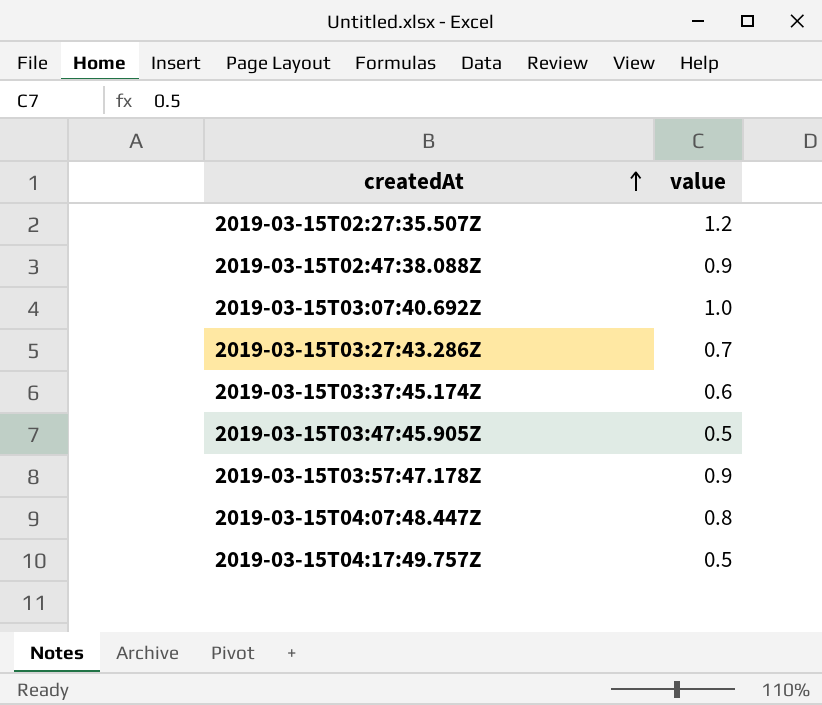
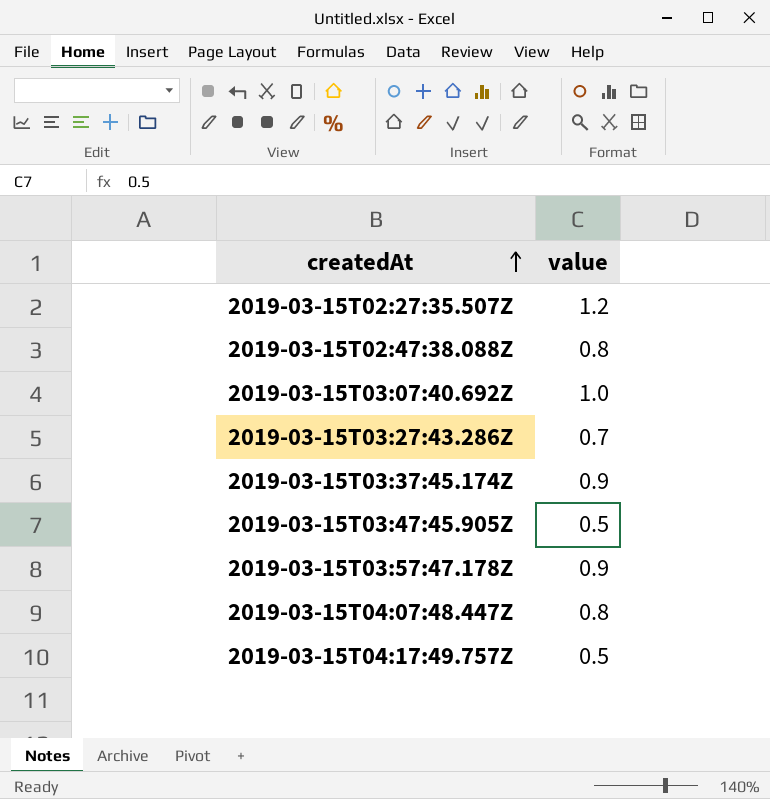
2019-03-15T02:47:38.088Z | value: 0.9 -> 0.8
2019-03-15T03:37:45.174Z | value: 0.6 -> 0.9

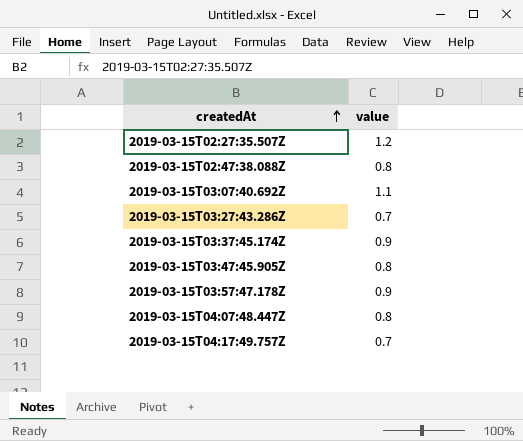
2019-03-15T03:07:40.692Z | value: 1.0 -> 1.1
2019-03-15T03:47:45.905Z | value: 0.5 -> 0.8
2019-03-15T04:17:49.757Z | value: 0.5 -> 0.7

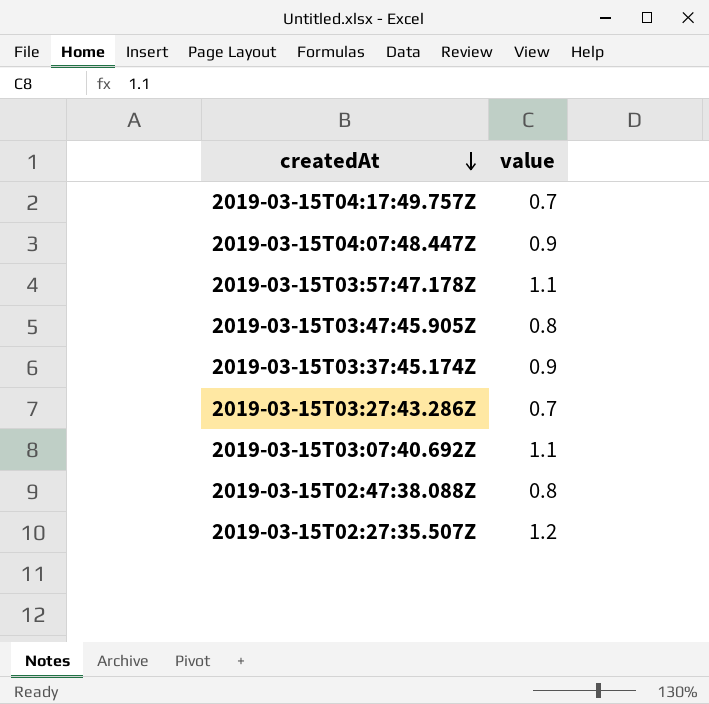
row order: createdAt ascending -> createdAt descending
2019-03-15T04:07:48.447Z | value: 0.8 -> 0.9
2019-03-15T03:57:47.178Z | value: 0.9 -> 1.1

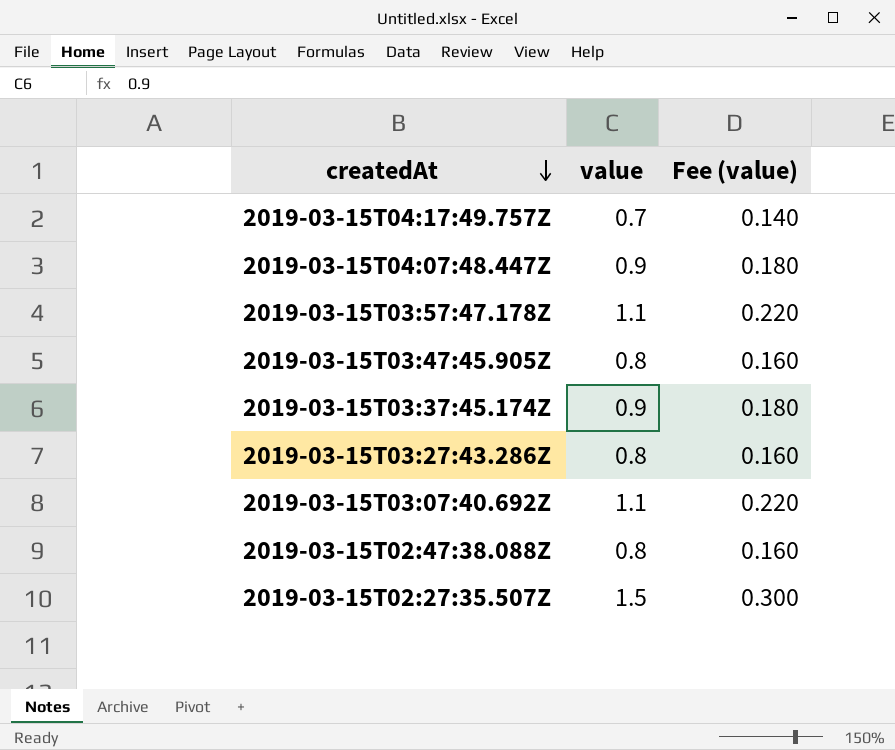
column Fee (value) | formula: none -> [value] * 0.2
2019-03-15T03:27:43.286Z | value: 0.7 -> 0.8
2019-03-15T02:27:35.507Z | value: 1.2 -> 1.5

